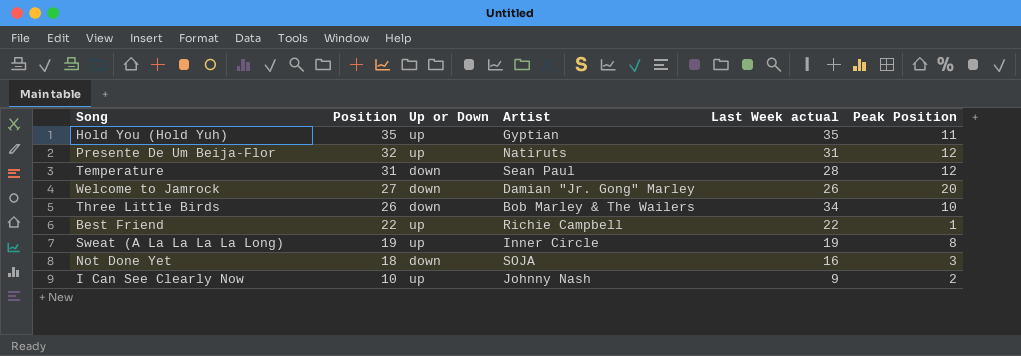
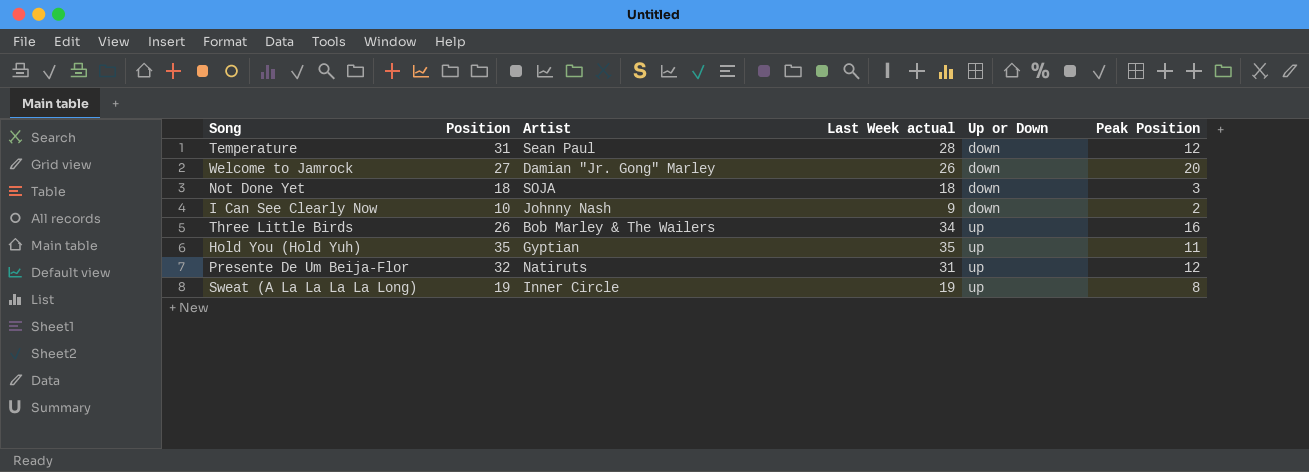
row order: Position descending -> Up or Down ascending
column Up or Down | position: 3 -> 5
row Best Friend: 22 | up | Richie Campbell | 22 | 1 -> none
Not Done Yet | Last Week actual: 16 -> 18
I Can See Clearly Now | Up or Down: up -> down
Three Little Birds | Up or Down: down -> up
Three Little Birds | Peak Position: 10 -> 16

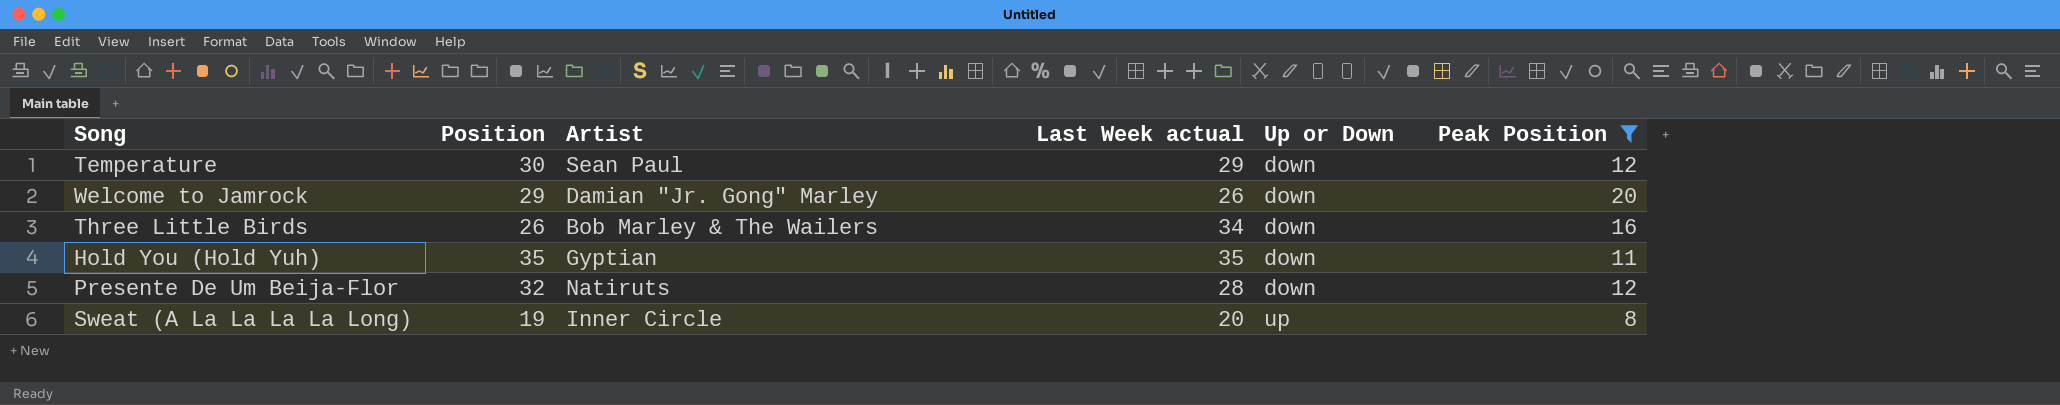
filter: none -> Peak Position >= 8
Temperature | Position: 31 -> 30
Temperature | Last Week actual: 28 -> 29
Welcome to Jamrock | Position: 27 -> 29
Three Little Birds | Up or Down: up -> down
Hold You (Hold Yuh) | Up or Down: up -> down
Presente De Um Beija-Flor | Last Week actual: 31 -> 28
Presente De Um Beija-Flor | Up or Down: up -> down
Sweat (A La La La La Long) | Last Week actual: 19 -> 20

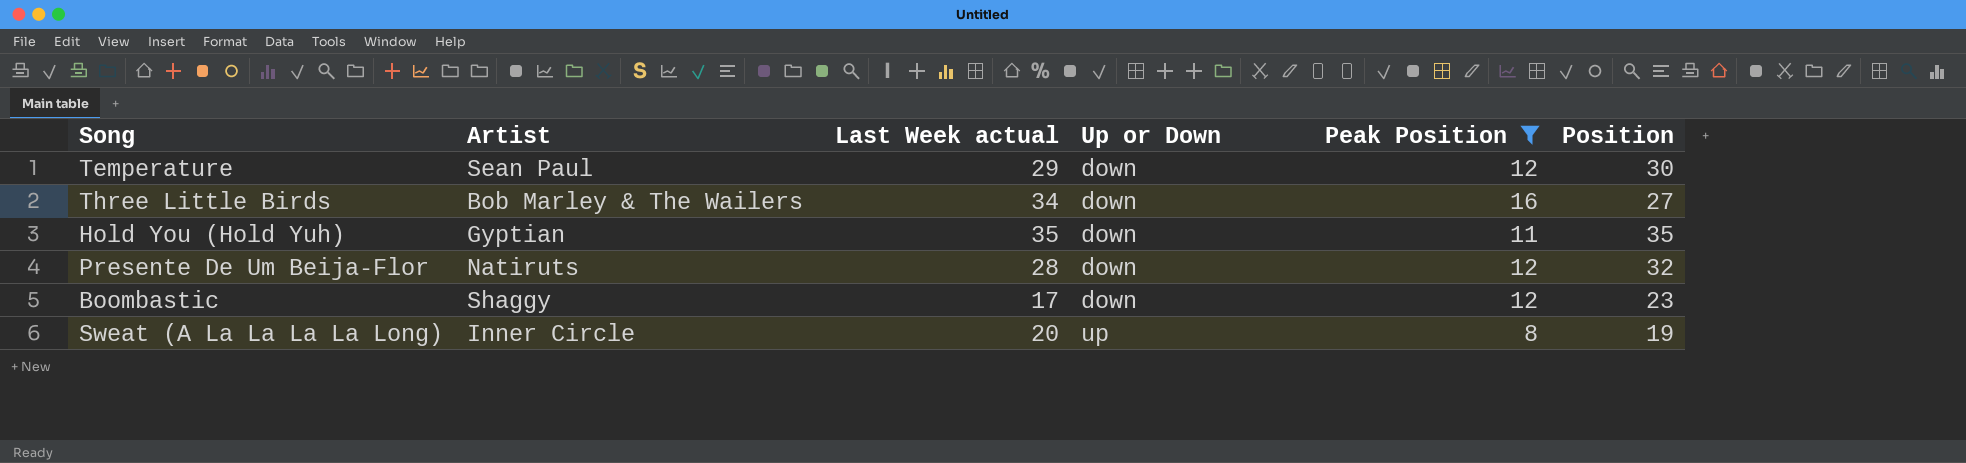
column Position | position: 2 -> 6
row Welcome to Jamrock: 29 | Damian "Jr. Gong" Marley | 26 | down | 20 -> none
Three Little Birds | Position: 26 -> 27
row Boombastic: none -> Shaggy | 17 | down | 12 | 23

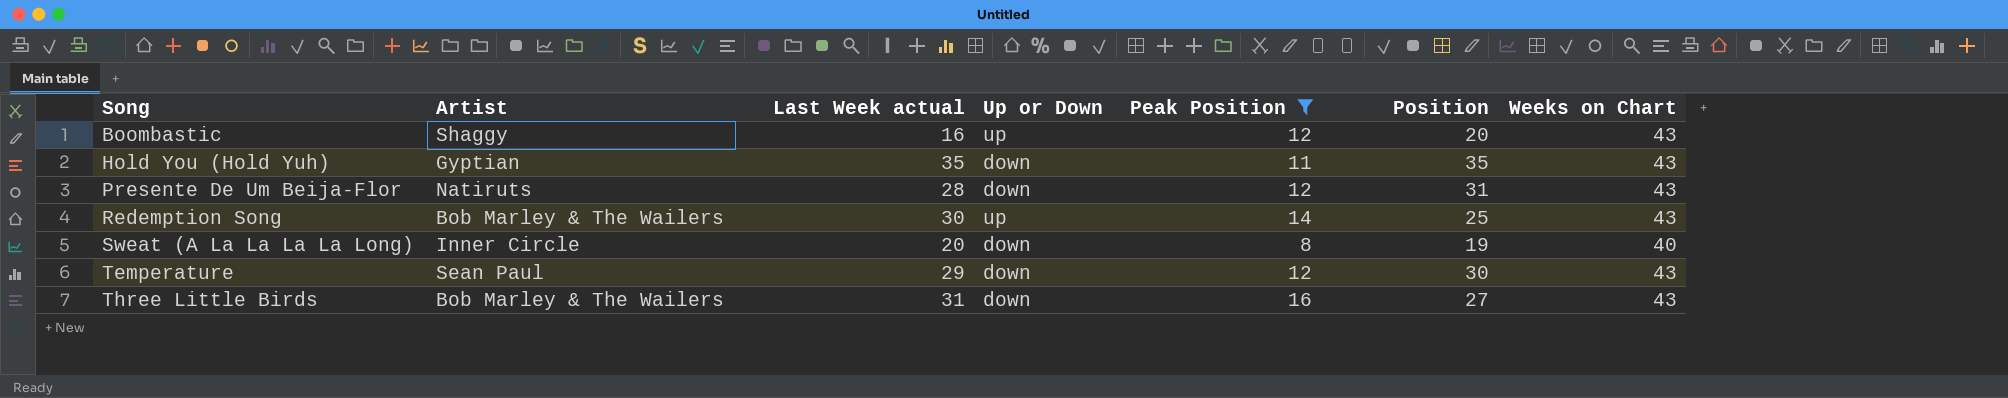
row order: Up or Down ascending -> Song ascending
column Weeks on Chart | position: none -> 7
Boombastic | Last Week actual: 17 -> 16
Boombastic | Up or Down: down -> up
Boombastic | Position: 23 -> 20
Presente De Um Beija-Flor | Position: 32 -> 31
row Redemption Song: none -> Bob Marley & The Wailers | 30 | up | 14 | 25 | 43
Sweat (A La La La La Long) | Up or Down: up -> down
Three Little Birds | Last Week actual: 34 -> 31

